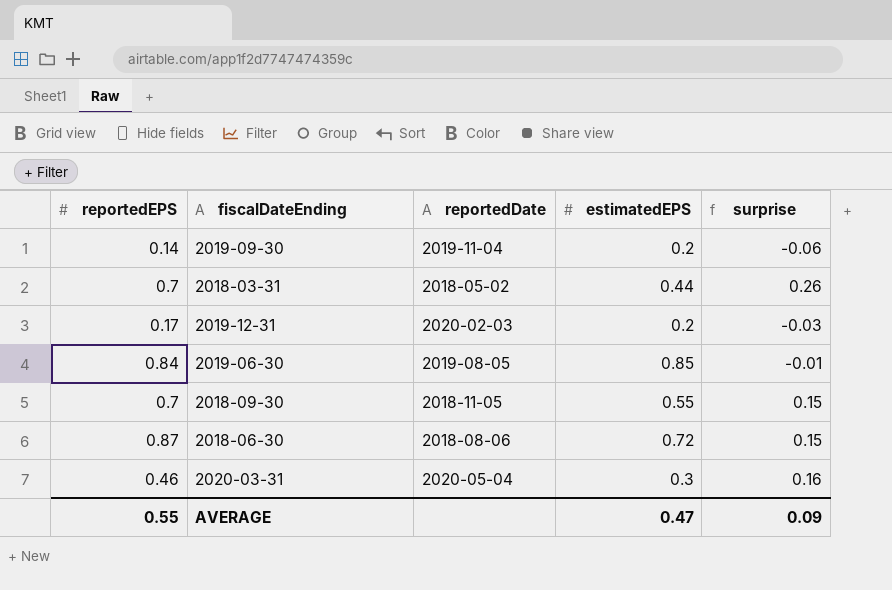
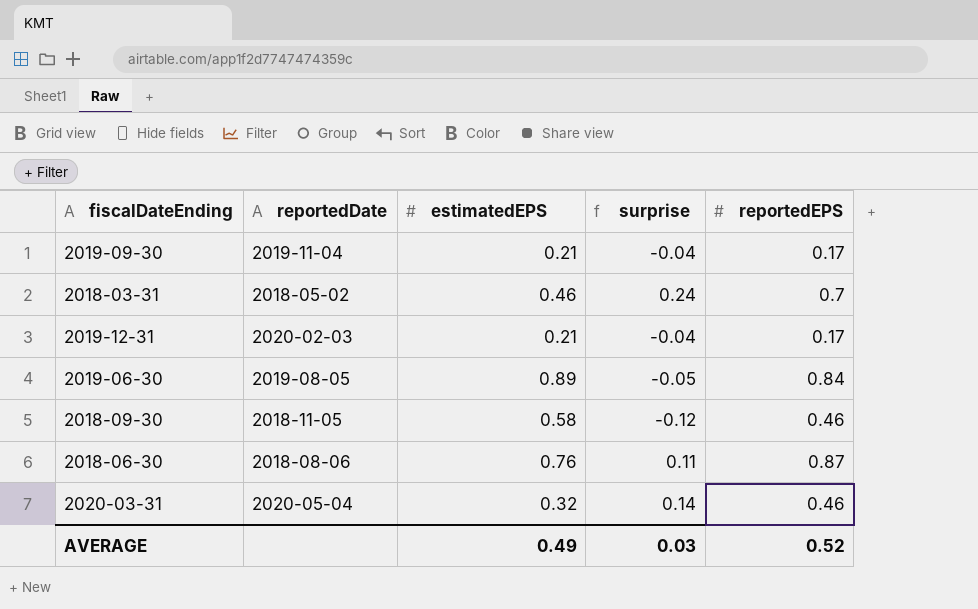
column reportedEPS | position: 1 -> 5
2019-09-30 | estimatedEPS: 0.2 -> 0.21
2019-09-30 | surprise: -0.06 -> -0.04
2019-09-30 | reportedEPS: 0.14 -> 0.17
2018-03-31 | estimatedEPS: 0.44 -> 0.46
2018-03-31 | surprise: 0.26 -> 0.24
2019-12-31 | estimatedEPS: 0.2 -> 0.21
2019-12-31 | surprise: -0.03 -> -0.04
2019-06-30 | estimatedEPS: 0.85 -> 0.89
2019-06-30 | surprise: -0.01 -> -0.05
2018-09-30 | estimatedEPS: 0.55 -> 0.58
2018-09-30 | surprise: 0.15 -> -0.12
2018-09-30 | reportedEPS: 0.7 -> 0.46
2018-06-30 | estimatedEPS: 0.72 -> 0.76
2018-06-30 | surprise: 0.15 -> 0.11
2020-03-31 | estimatedEPS: 0.3 -> 0.32
2020-03-31 | surprise: 0.16 -> 0.14
AVERAGE | estimatedEPS: 0.47 -> 0.49
AVERAGE | surprise: 0.09 -> 0.03
AVERAGE | reportedEPS: 0.55 -> 0.52

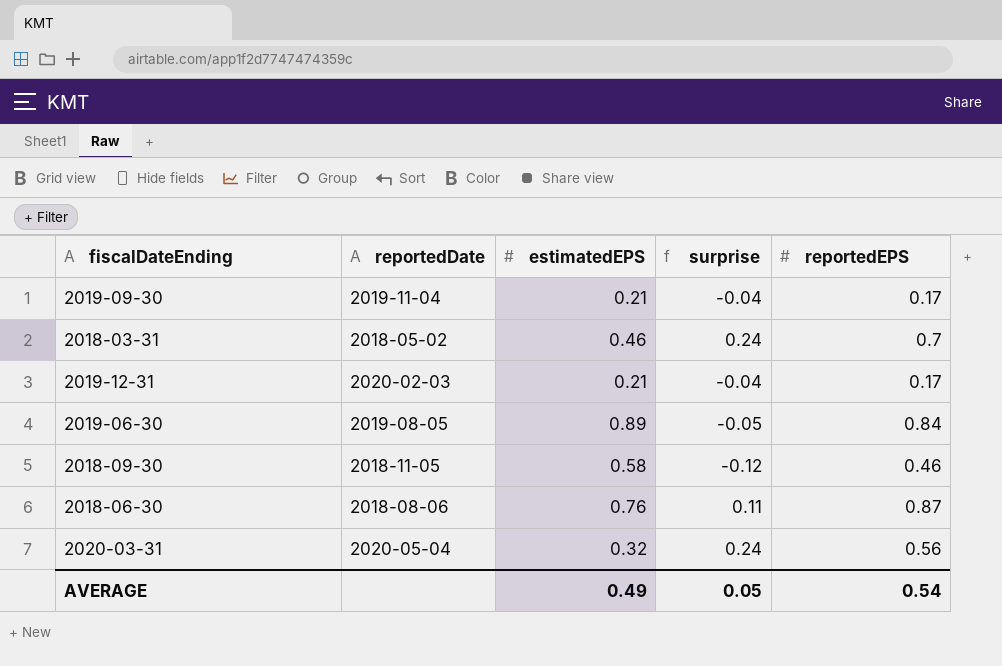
2020-03-31 | surprise: 0.14 -> 0.24
2020-03-31 | reportedEPS: 0.46 -> 0.56
AVERAGE | surprise: 0.03 -> 0.05
AVERAGE | reportedEPS: 0.52 -> 0.54

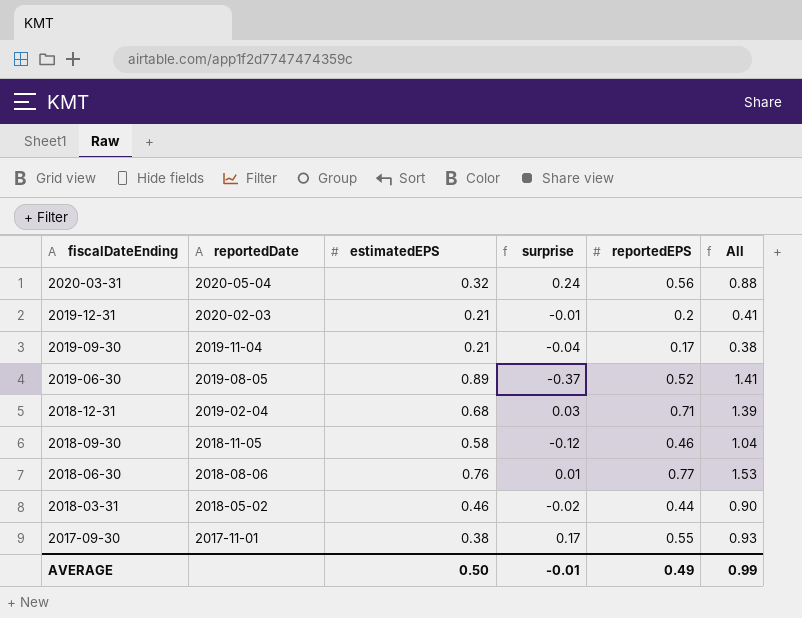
row order: none -> fiscalDateEnding descending
column All | formula: none -> [estimatedEPS] + [reportedEPS]
2019-12-31 | surprise: -0.04 -> -0.01
2019-12-31 | reportedEPS: 0.17 -> 0.2
2019-06-30 | surprise: -0.05 -> -0.37
2019-06-30 | reportedEPS: 0.84 -> 0.52
row 2018-12-31: none -> 2019-02-04 | 0.68 | 0.03 | 0.71 | 1.39
2018-06-30 | surprise: 0.11 -> 0.01
2018-06-30 | reportedEPS: 0.87 -> 0.77
2018-03-31 | surprise: 0.24 -> -0.02
2018-03-31 | reportedEPS: 0.7 -> 0.44
row 2017-09-30: none -> 2017-11-01 | 0.38 | 0.17 | 0.55 | 0.93
AVERAGE | estimatedEPS: 0.49 -> 0.50
AVERAGE | surprise: 0.05 -> -0.01
AVERAGE | reportedEPS: 0.54 -> 0.49

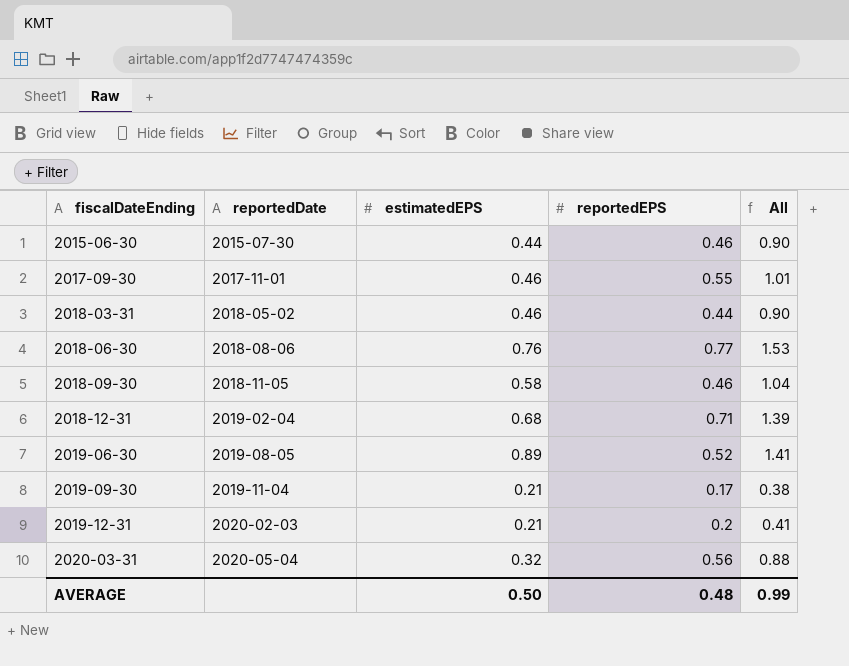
row order: fiscalDateEnding descending -> fiscalDateEnding ascending
column surprise | formula: [reportedEPS] - [estimatedEPS] -> none
row 2015-06-30: none -> 2015-07-30 | 0.44 | 0.46 | 0.90
2017-09-30 | estimatedEPS: 0.38 -> 0.46
2017-09-30 | All: 0.93 -> 1.01
AVERAGE | reportedEPS: 0.49 -> 0.48

